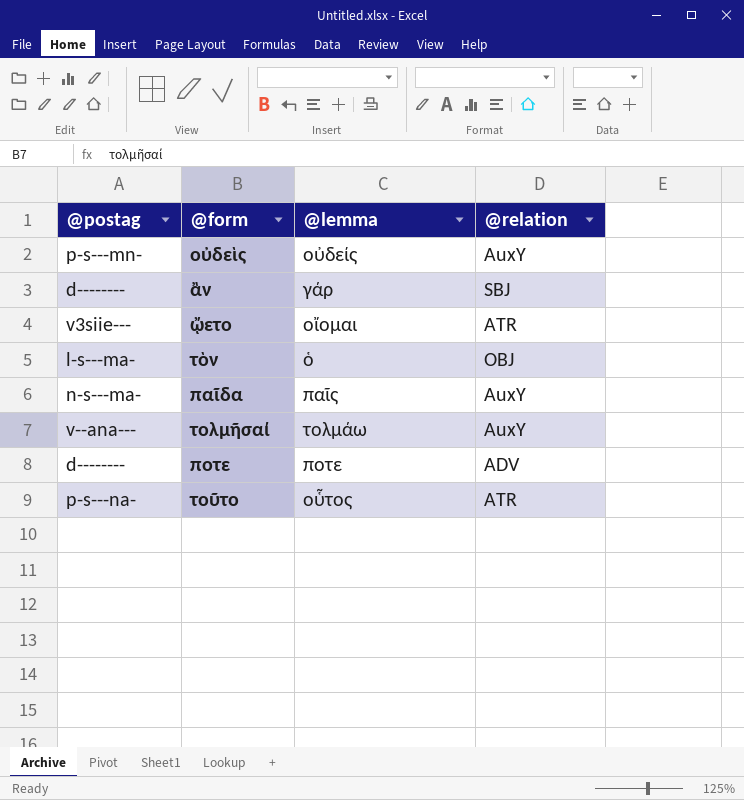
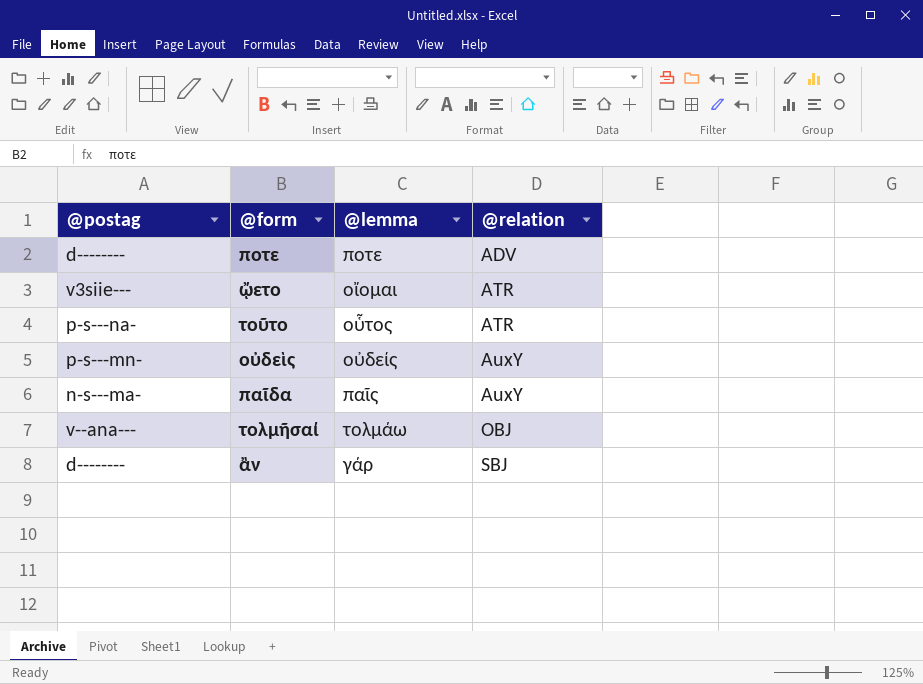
row order: none -> @relation ascending
row τὸν: l-s---ma- | ὁ | OBJ -> none
τολμῆσαί | @relation: AuxY -> OBJ

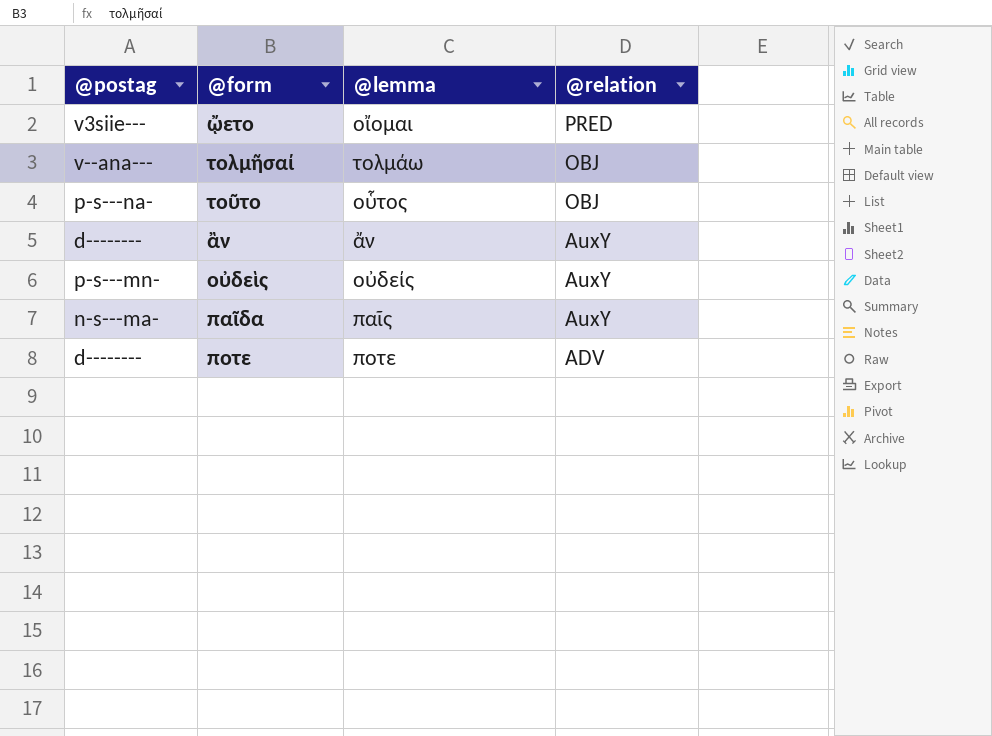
row order: @relation ascending -> @relation descending
ᾤετο | @relation: ATR -> PRED
τοῦτο | @relation: ATR -> OBJ
ἂν | @lemma: γάρ -> ἄν
ἂν | @relation: SBJ -> AuxY

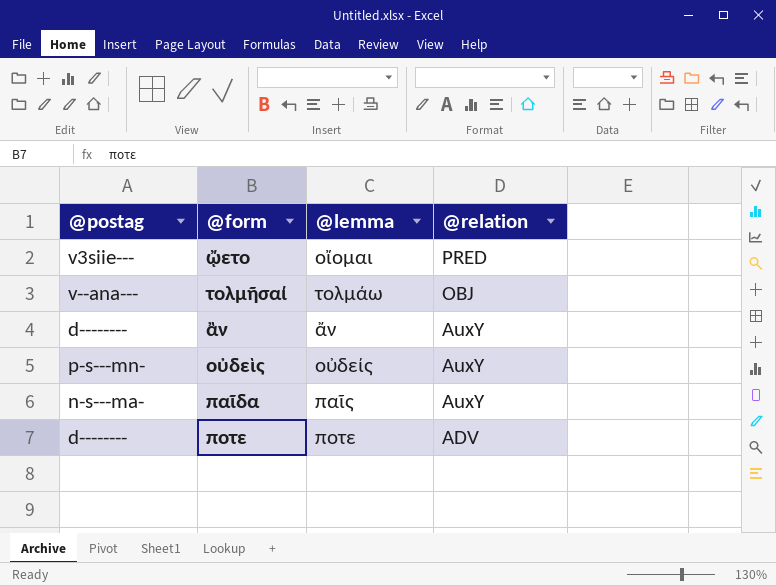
row τοῦτο: p-s---na- | οὗτος | OBJ -> none

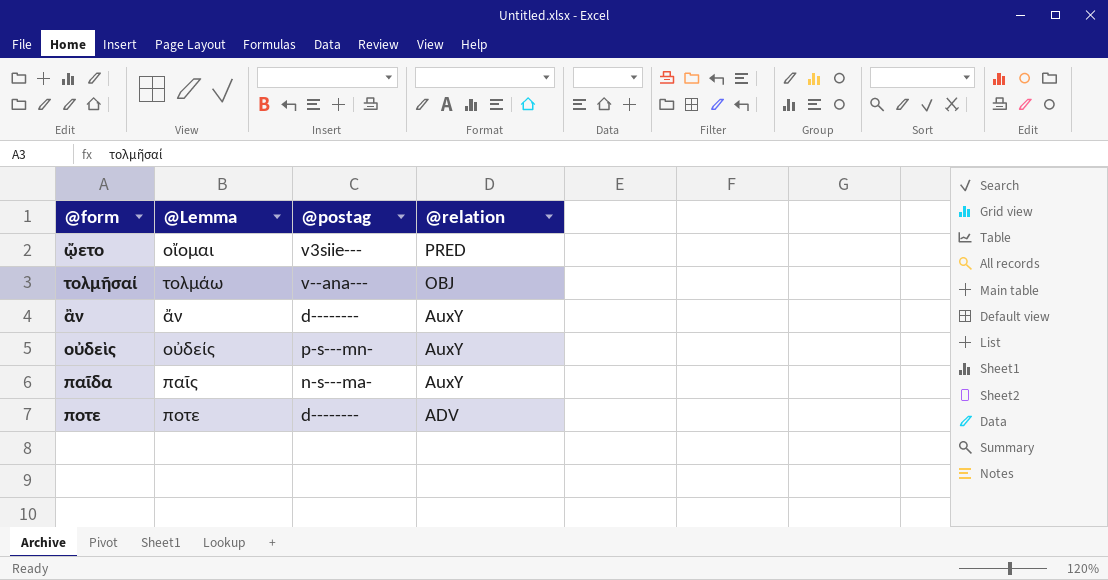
column name: @lemma -> @Lemma
column @postag | position: 1 -> 3

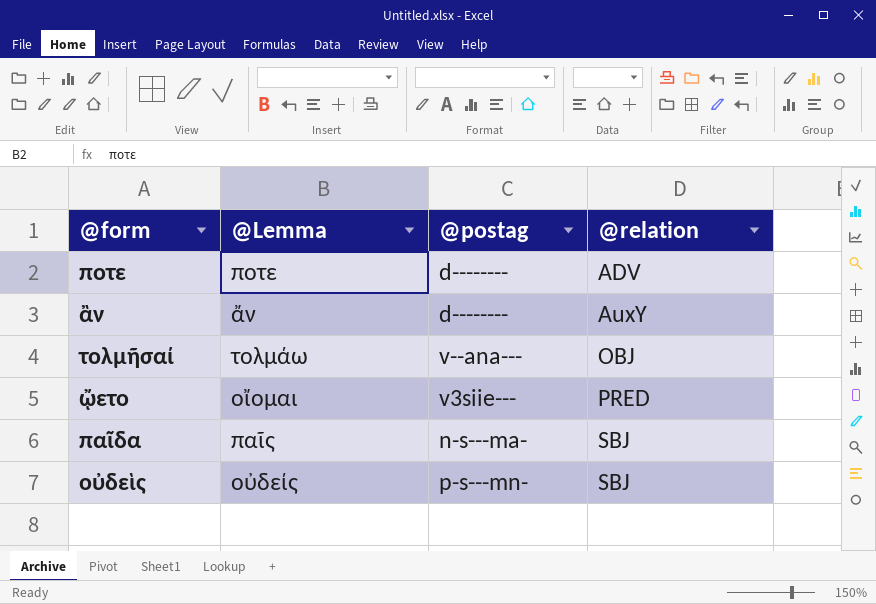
row order: @relation descending -> @relation ascending
παῖδα | @relation: AuxY -> SBJ
οὐδεὶς | @relation: AuxY -> SBJ

